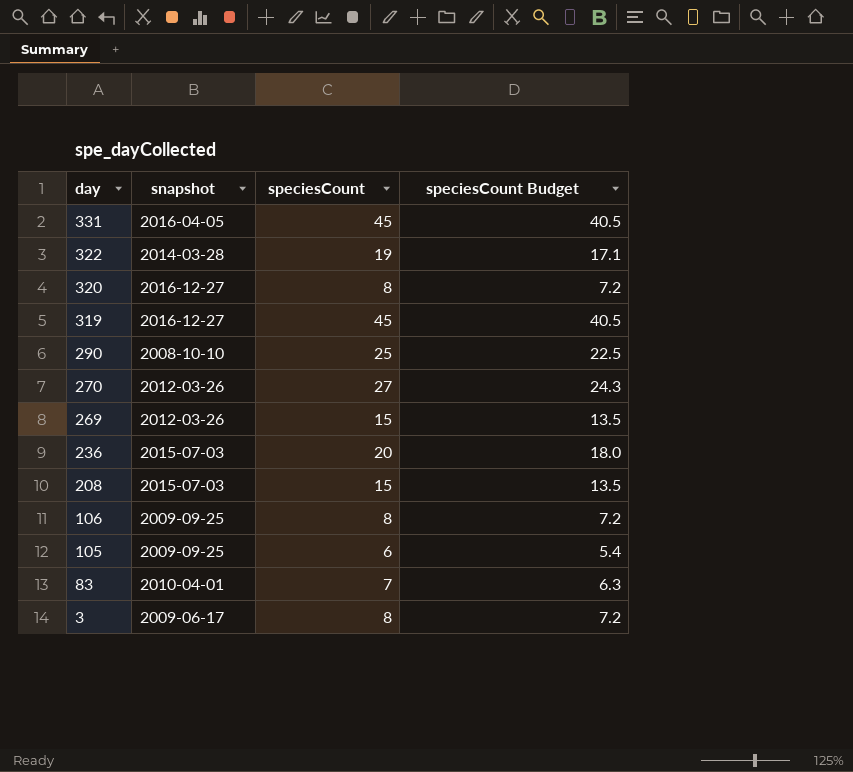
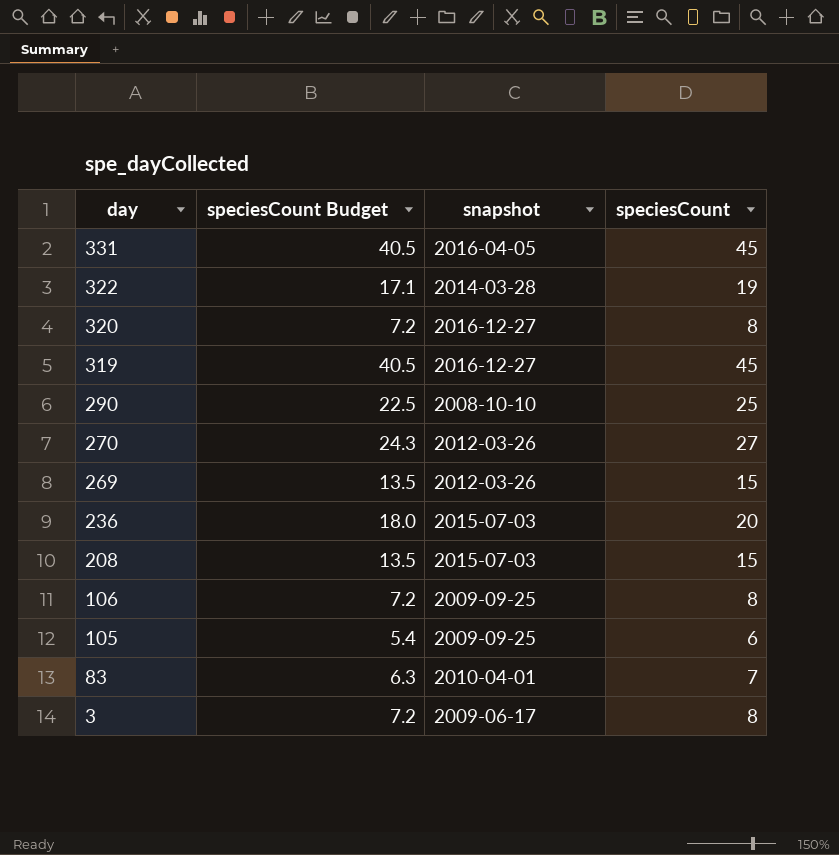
column speciesCount Budget | position: 4 -> 2

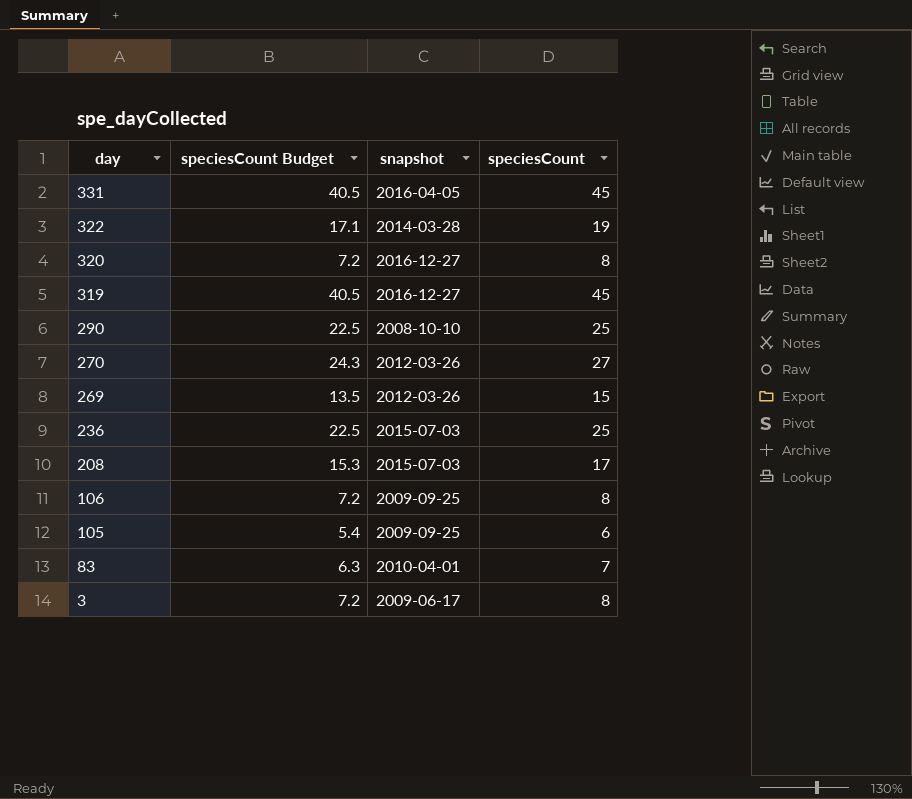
236 | speciesCount Budget: 18.0 -> 22.5
236 | speciesCount: 20 -> 25
208 | speciesCount Budget: 13.5 -> 15.3
208 | speciesCount: 15 -> 17

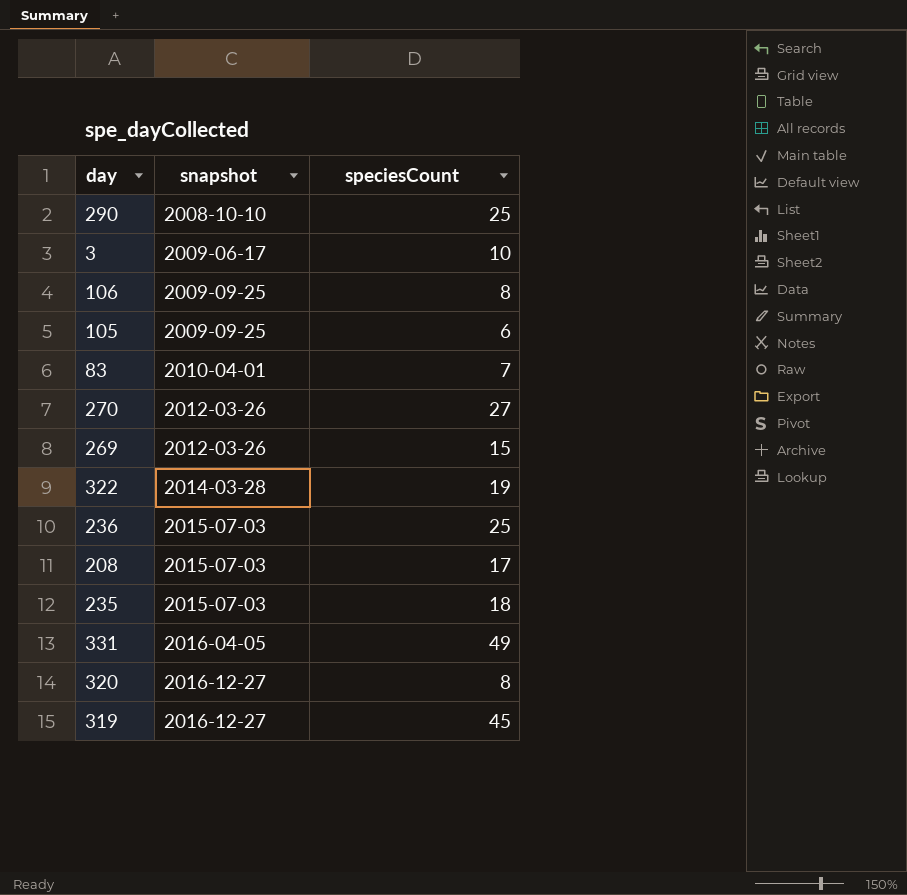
row order: day descending -> snapshot ascending
column speciesCount Budget | formula: [speciesCount] * 0.9 -> none
3 | speciesCount: 8 -> 10
row 235: none -> 2015-07-03 | 18
331 | speciesCount: 45 -> 49

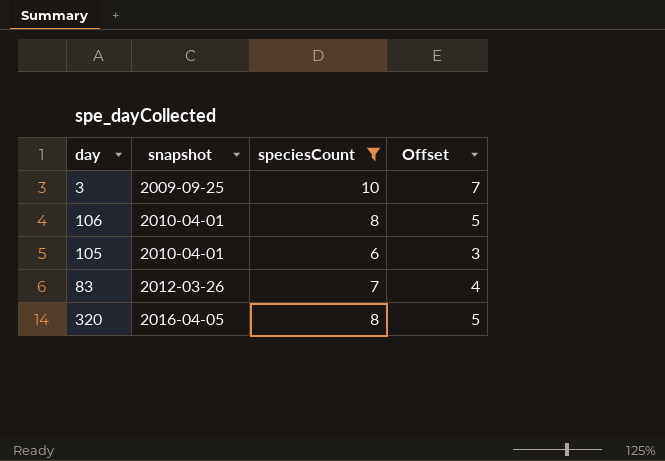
filter: none -> speciesCount <= 10
column Offset | formula: none -> [speciesCount] - 3
3 | snapshot: 2009-06-17 -> 2009-09-25
106 | snapshot: 2009-09-25 -> 2010-04-01
105 | snapshot: 2009-09-25 -> 2010-04-01
83 | snapshot: 2010-04-01 -> 2012-03-26
320 | snapshot: 2016-12-27 -> 2016-04-05

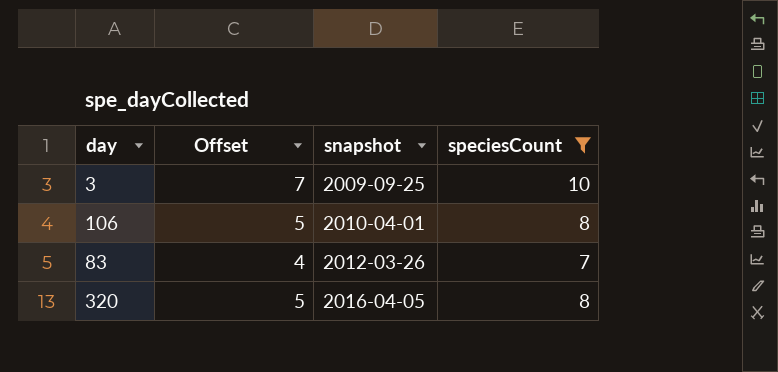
column Offset | position: 4 -> 2
row 105: 2010-04-01 | 6 | 3 -> none

